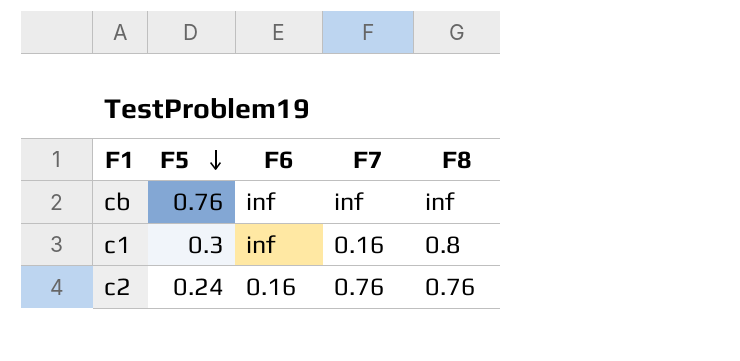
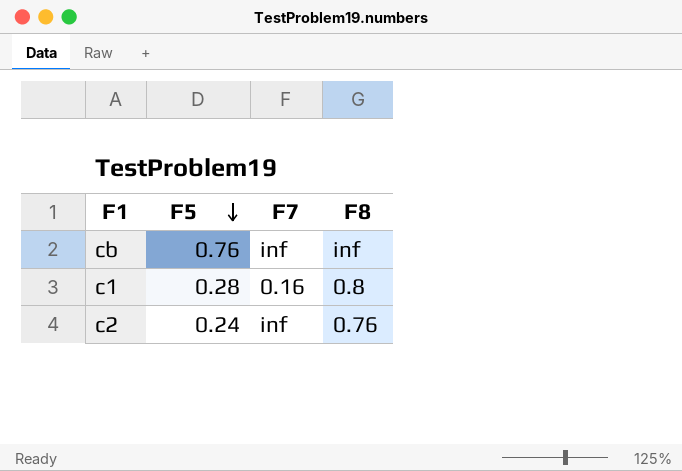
column F6 | position: 3 -> none
c1 | F5: 0.3 -> 0.28
c2 | F7: 0.76 -> inf

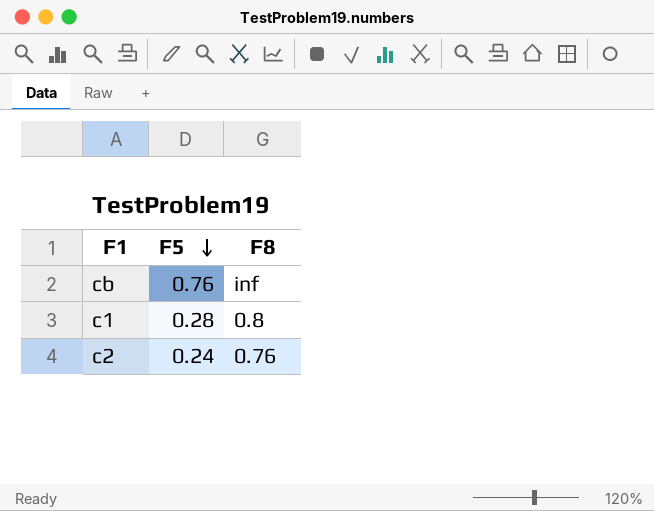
column F7 | position: 3 -> none

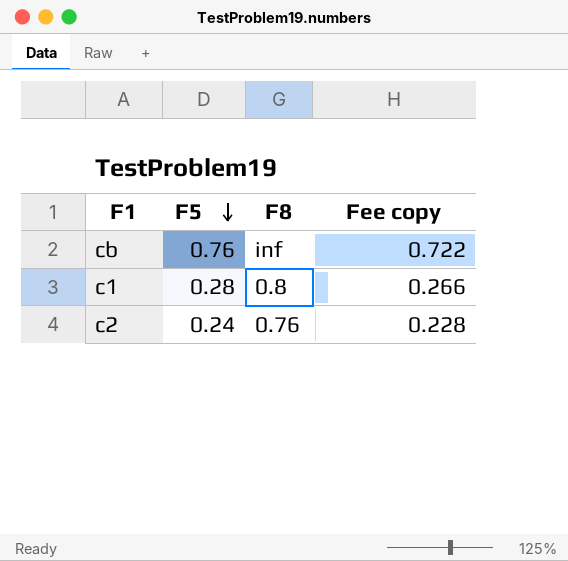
column Fee copy | formula: none -> [F5] * 0.95

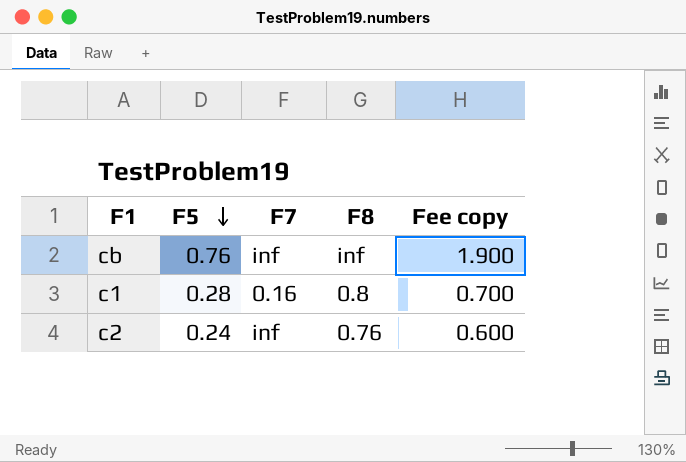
column F7 | position: none -> 3
column Fee copy | formula: [F5] * 0.95 -> [F5] * 2.5

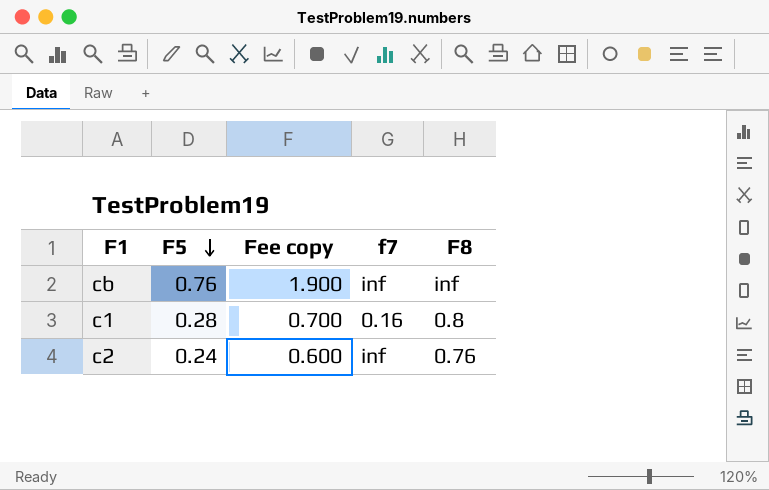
column Fee copy | position: 5 -> 3
column name: F7 -> f7

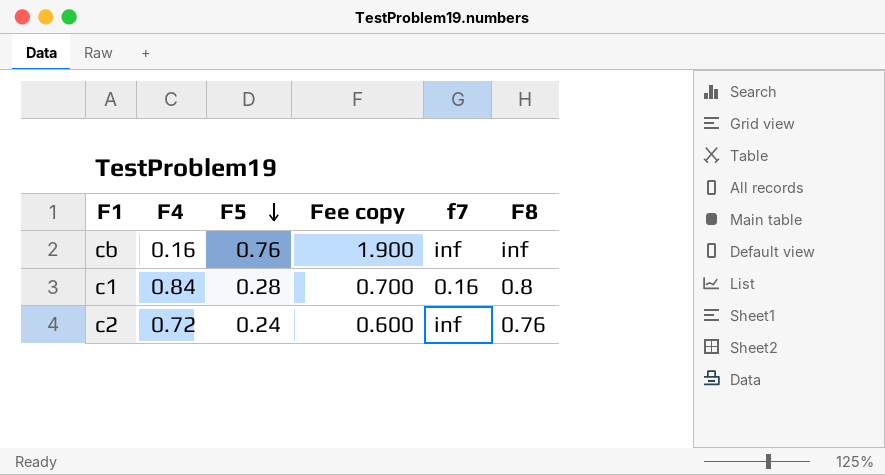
column F4 | position: none -> 2

